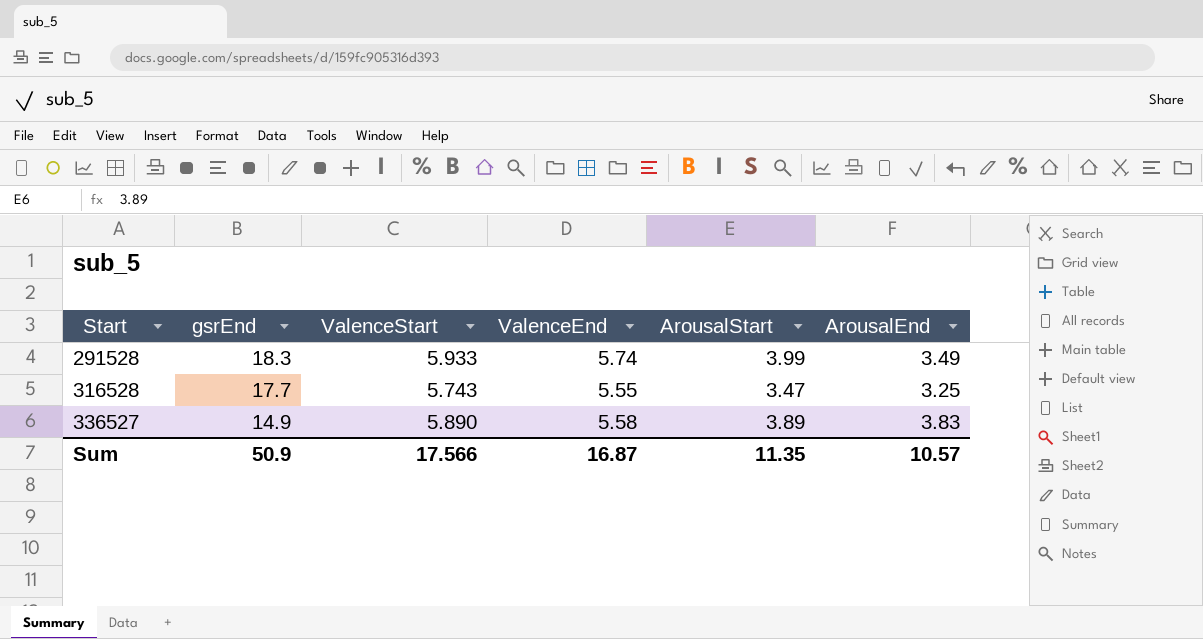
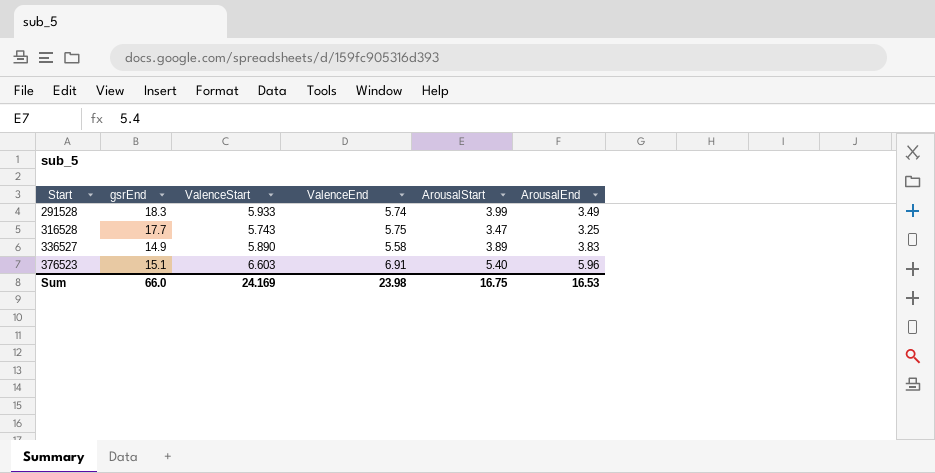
316528 | ValenceEnd: 5.55 -> 5.75
row 376523: none -> 15.1 | 6.603 | 6.91 | 5.40 | 5.96
Sum | gsrEnd: 50.9 -> 66.0
Sum | ValenceStart: 17.566 -> 24.169
Sum | ValenceEnd: 16.87 -> 23.98
Sum | ArousalStart: 11.35 -> 16.75
Sum | ArousalEnd: 10.57 -> 16.53

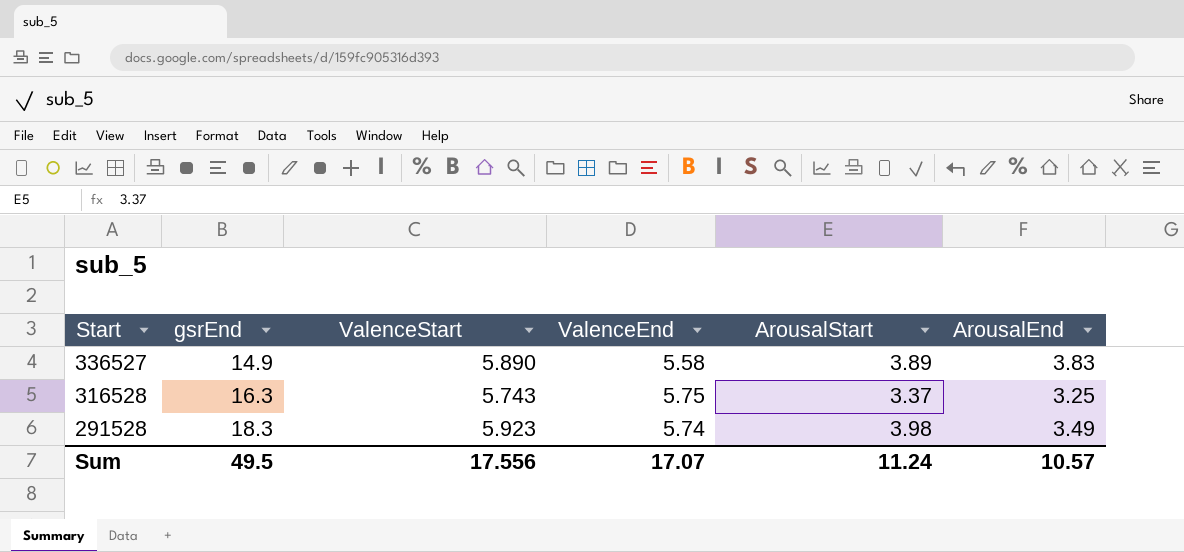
row order: Start ascending -> Start descending
row 376523: 15.1 | 6.603 | 6.91 | 5.40 | 5.96 -> none
316528 | gsrEnd: 17.7 -> 16.3
316528 | ArousalStart: 3.47 -> 3.37
291528 | ValenceStart: 5.933 -> 5.923
291528 | ArousalStart: 3.99 -> 3.98
Sum | gsrEnd: 66.0 -> 49.5
Sum | ValenceStart: 24.169 -> 17.556
Sum | ValenceEnd: 23.98 -> 17.07
Sum | ArousalStart: 16.75 -> 11.24
Sum | ArousalEnd: 16.53 -> 10.57

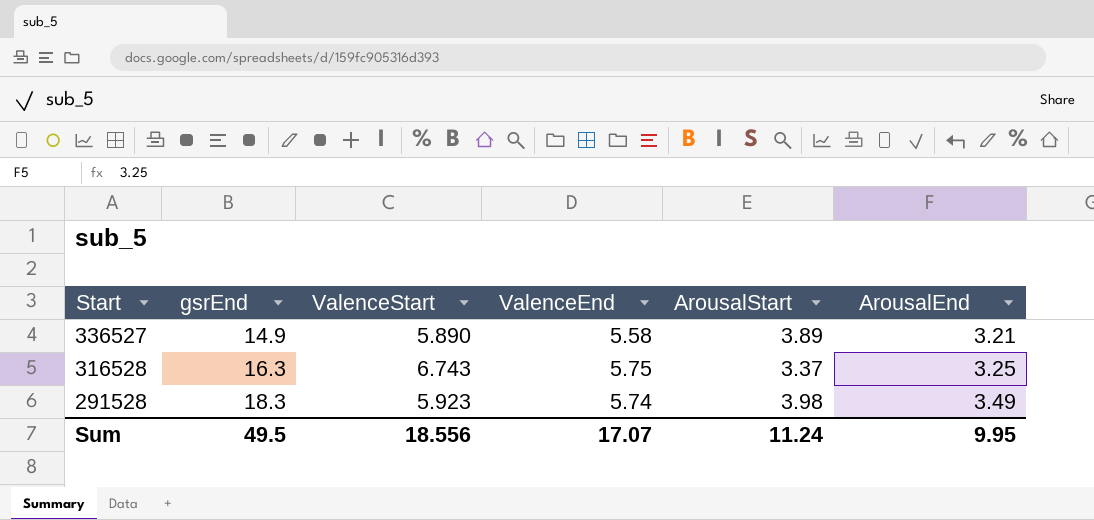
336527 | ArousalEnd: 3.83 -> 3.21
316528 | ValenceStart: 5.743 -> 6.743
Sum | ValenceStart: 17.556 -> 18.556
Sum | ArousalEnd: 10.57 -> 9.95

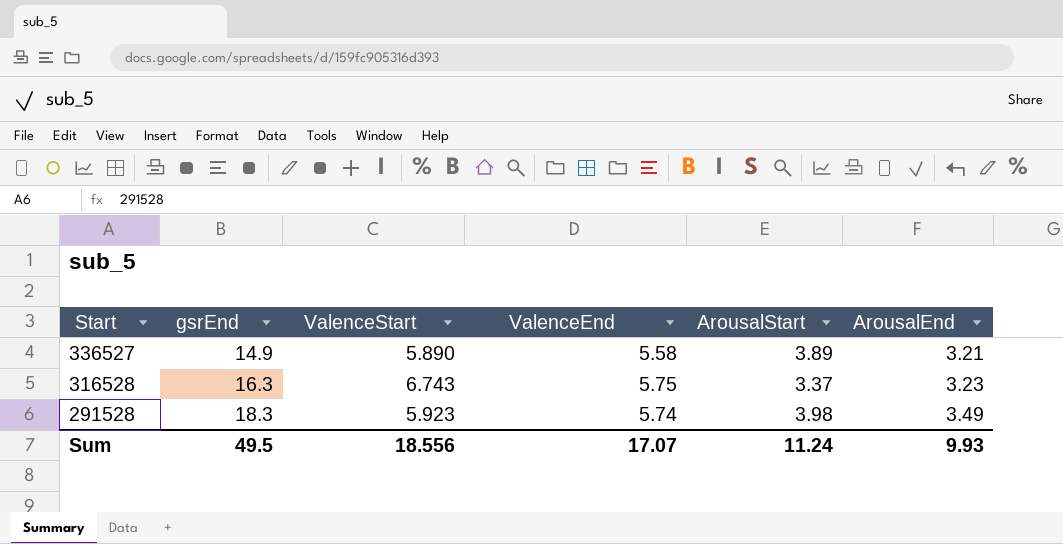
316528 | ArousalEnd: 3.25 -> 3.23
Sum | ArousalEnd: 9.95 -> 9.93

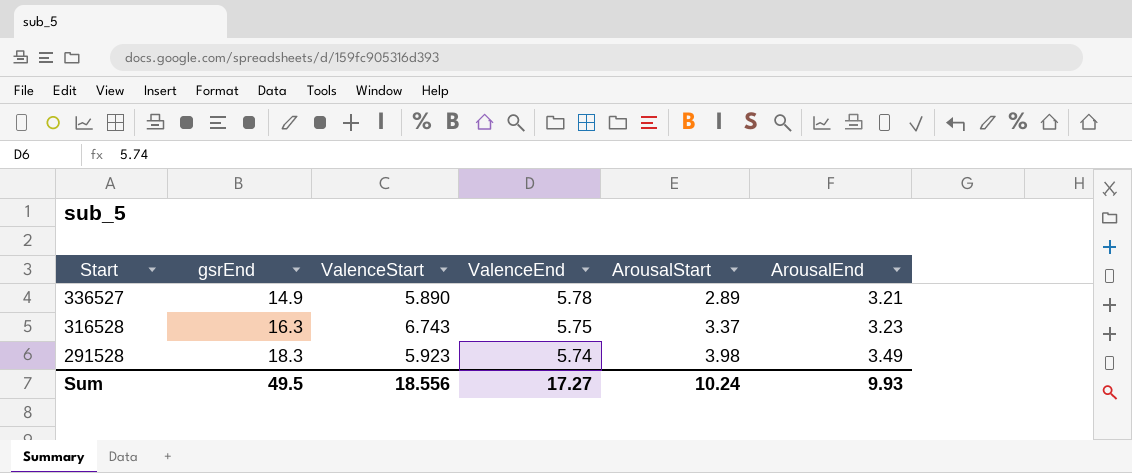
336527 | ValenceEnd: 5.58 -> 5.78
336527 | ArousalStart: 3.89 -> 2.89
Sum | ValenceEnd: 17.07 -> 17.27
Sum | ArousalStart: 11.24 -> 10.24

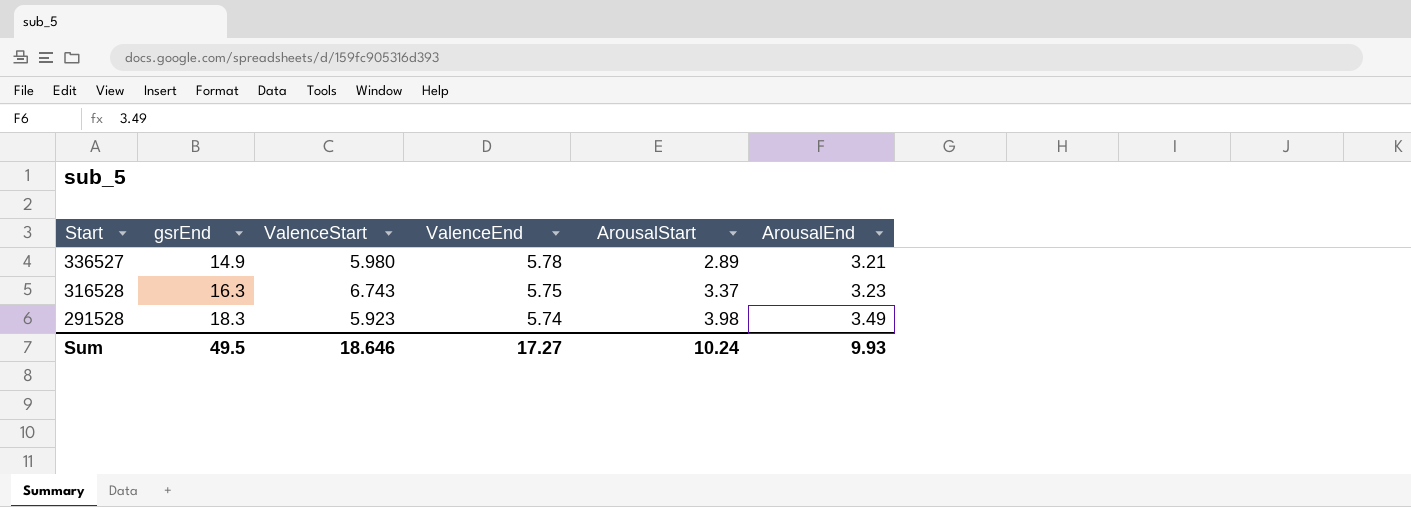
336527 | ValenceStart: 5.890 -> 5.980
Sum | ValenceStart: 18.556 -> 18.646

